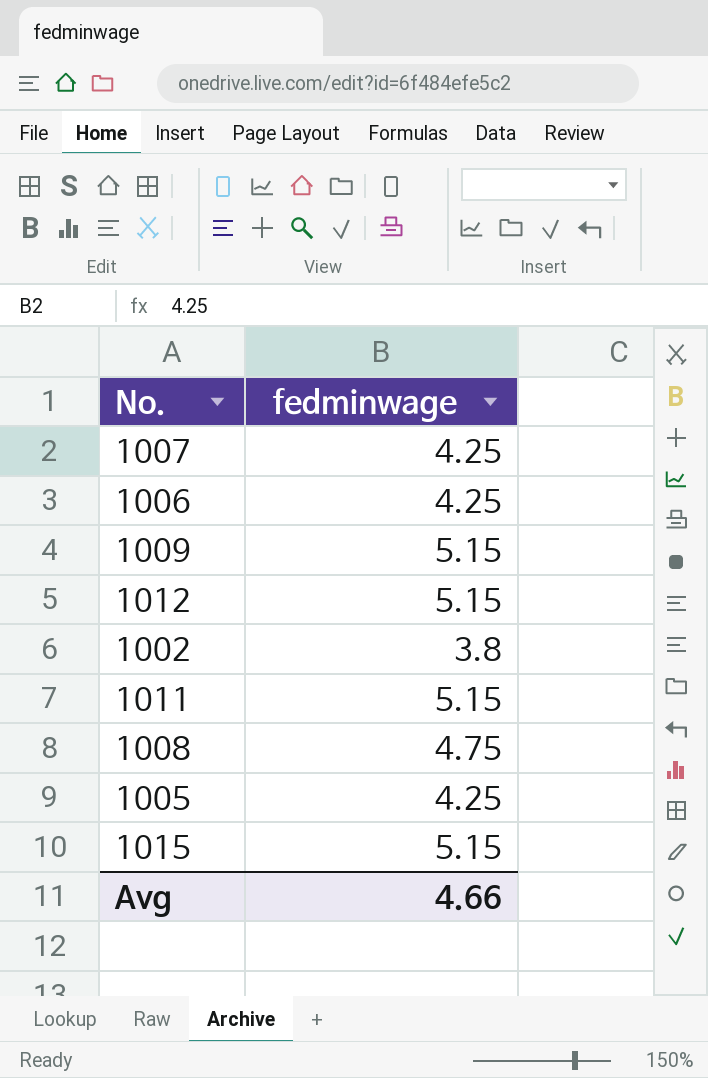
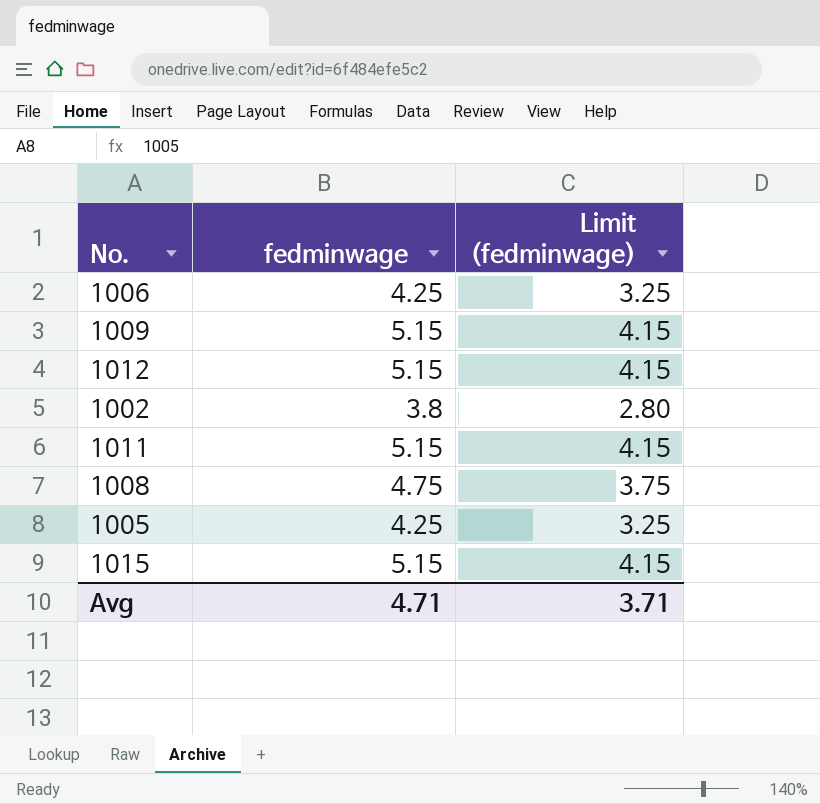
column Limit (fedminwage) | formula: none -> [fedminwage] - 1
row 1007: 4.25 -> none
Avg | fedminwage: 4.66 -> 4.71

